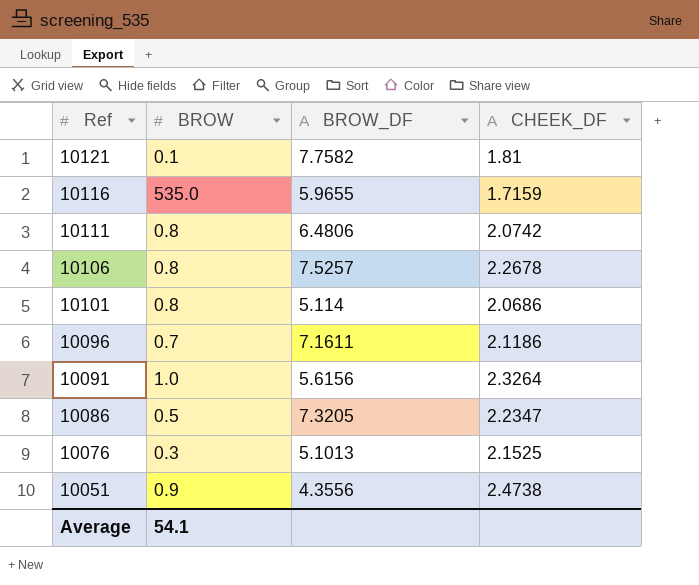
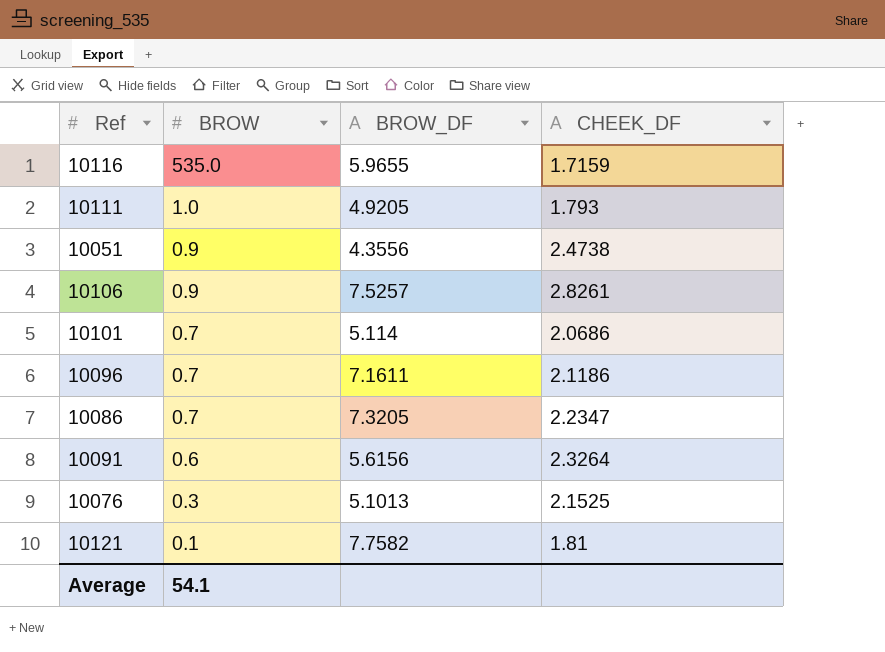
row order: Ref descending -> BROW descending
10111 | BROW: 0.8 -> 1.0
10111 | BROW_DF: 6.4806 -> 4.9205
10111 | CHEEK_DF: 2.0742 -> 1.793
10106 | BROW: 0.8 -> 0.9
10106 | CHEEK_DF: 2.2678 -> 2.8261
10101 | BROW: 0.8 -> 0.7
10086 | BROW: 0.5 -> 0.7
10091 | BROW: 1.0 -> 0.6

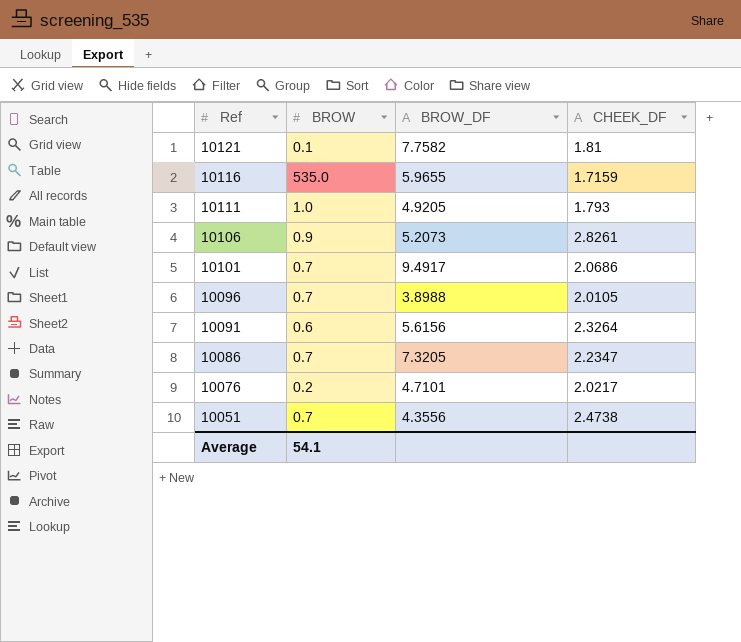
row order: BROW descending -> Ref descending
10106 | BROW_DF: 7.5257 -> 5.2073
10101 | BROW_DF: 5.114 -> 9.4917
10096 | BROW_DF: 7.1611 -> 3.8988
10096 | CHEEK_DF: 2.1186 -> 2.0105
10076 | BROW: 0.3 -> 0.2
10076 | BROW_DF: 5.1013 -> 4.7101
10076 | CHEEK_DF: 2.1525 -> 2.0217
10051 | BROW: 0.9 -> 0.7

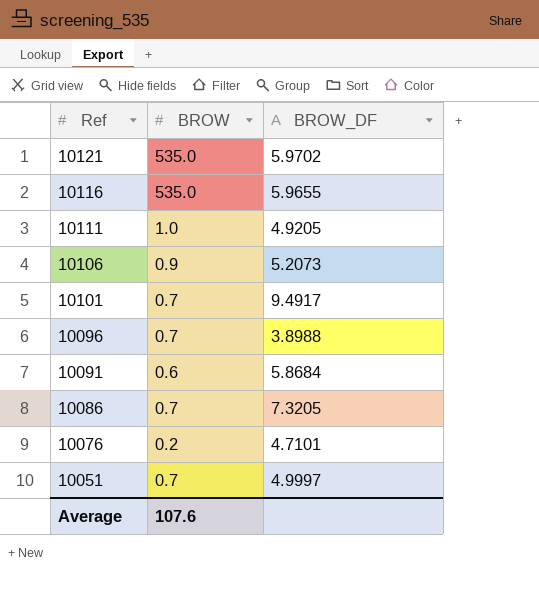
column CHEEK_DF | position: 4 -> none
10121 | BROW: 0.1 -> 535.0
10121 | BROW_DF: 7.7582 -> 5.9702
10091 | BROW_DF: 5.6156 -> 5.8684
10051 | BROW_DF: 4.3556 -> 4.9997
Average | BROW: 54.1 -> 107.6

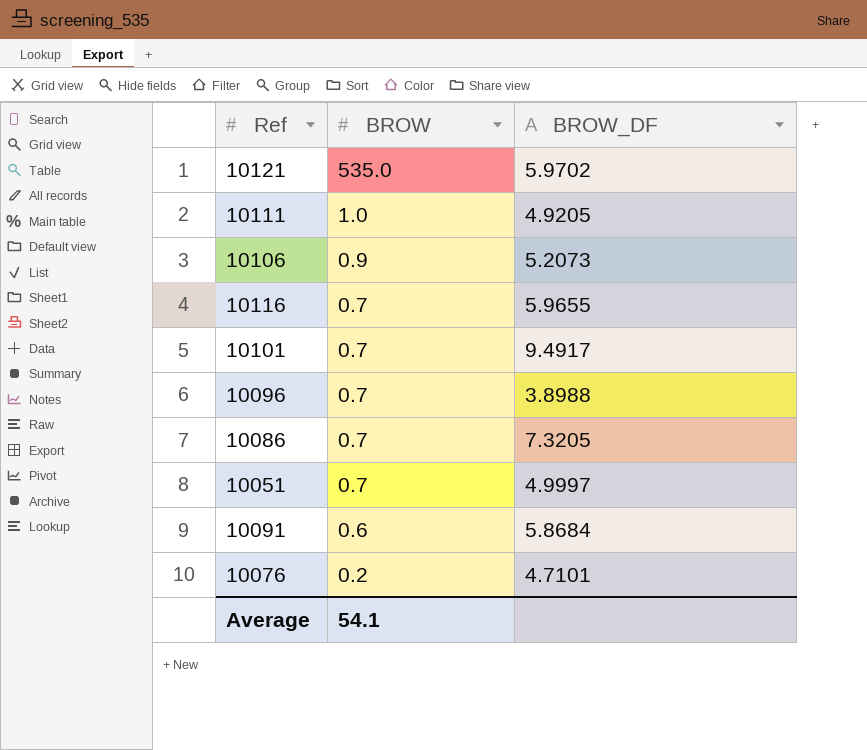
row order: Ref descending -> BROW descending
10116 | BROW: 535.0 -> 0.7
Average | BROW: 107.6 -> 54.1

